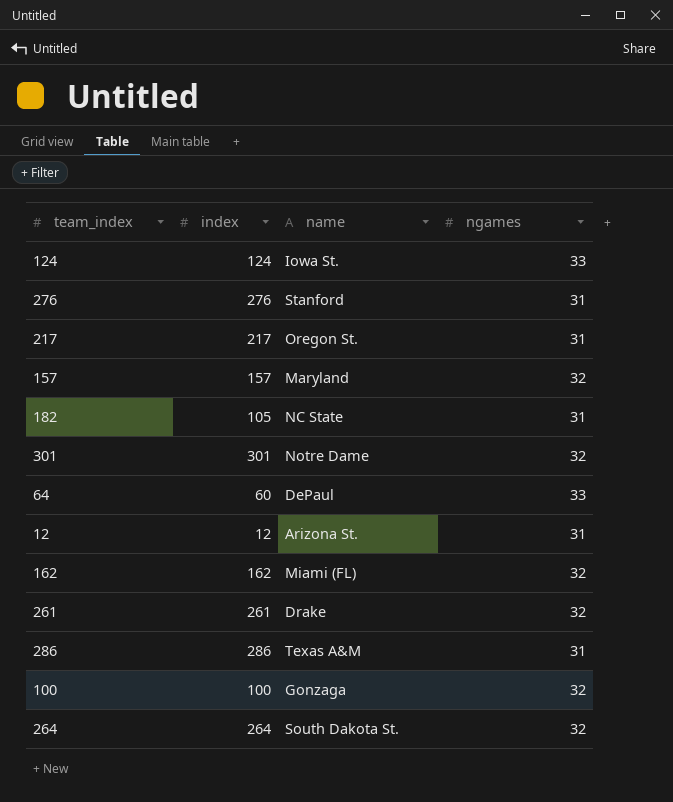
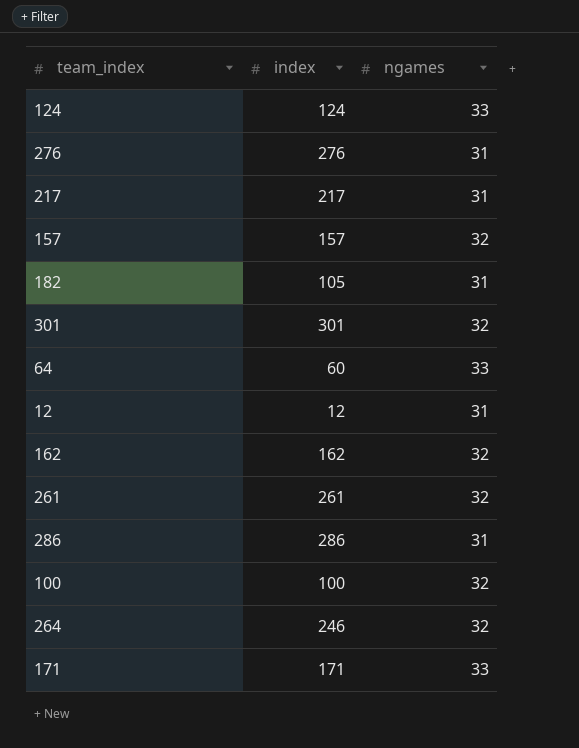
column name | position: 3 -> none
264 | index: 264 -> 246
row 171: none -> 171 | 33

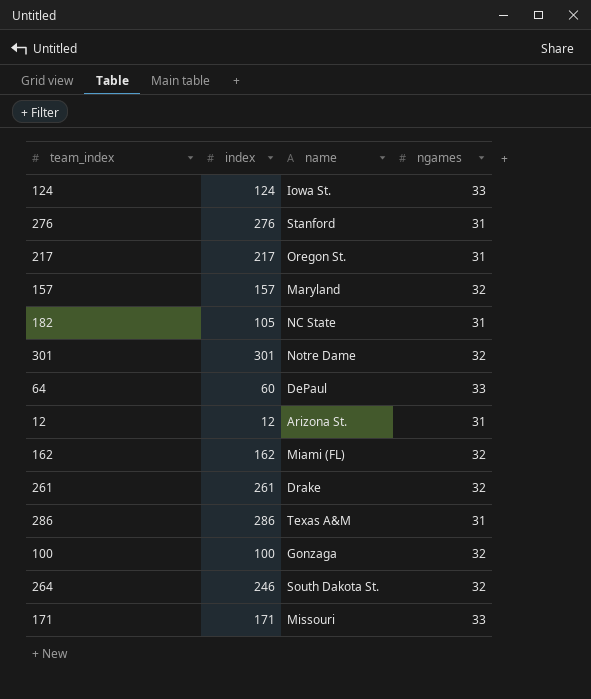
column name | position: none -> 3

